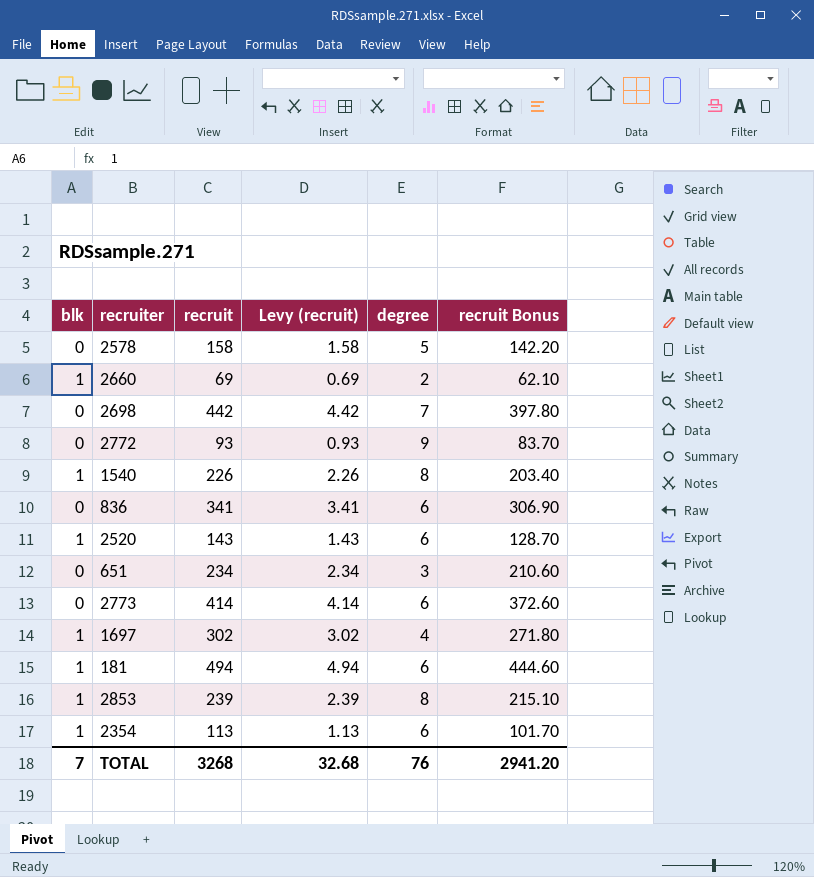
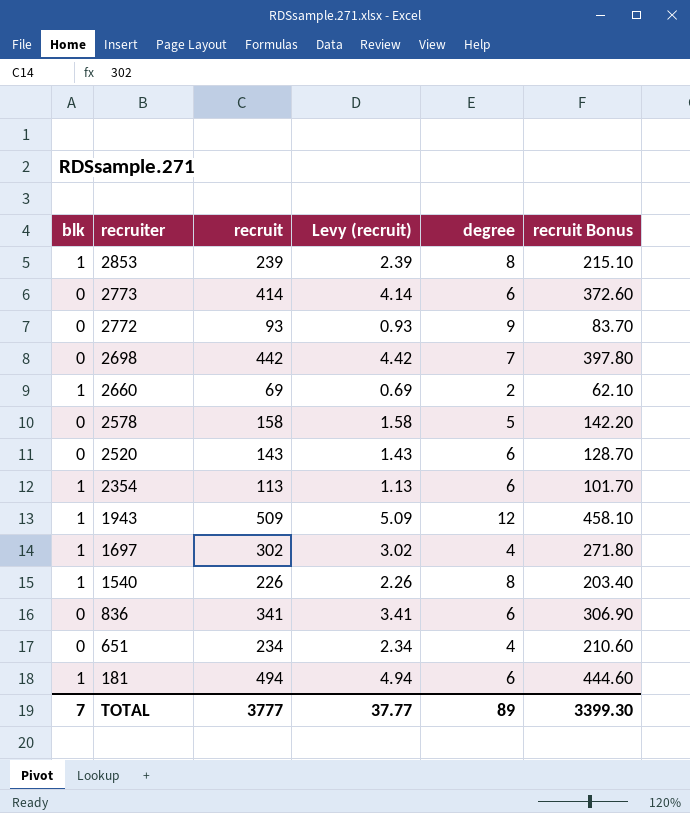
row order: none -> recruiter descending
2520 | blk: 1 -> 0
row 1943: none -> 1 | 509 | 5.09 | 12 | 458.10
651 | degree: 3 -> 4
TOTAL | recruit: 3268 -> 3777
TOTAL | Levy (recruit): 32.68 -> 37.77
TOTAL | degree: 76 -> 89
TOTAL | recruit Bonus: 2941.20 -> 3399.30

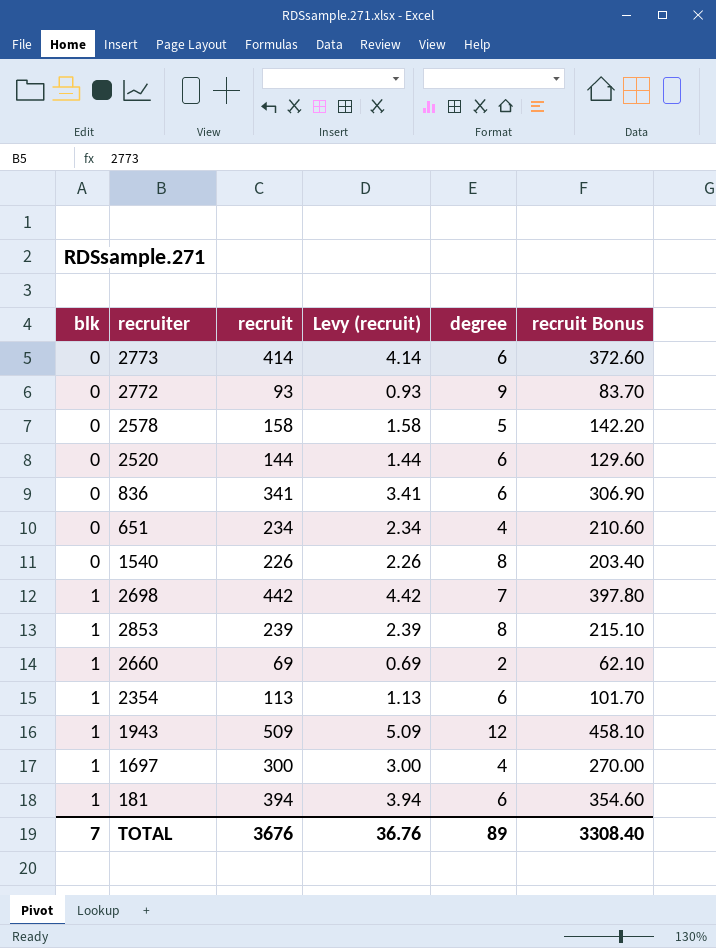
row order: recruiter descending -> blk ascending
2520 | recruit: 143 -> 144
2520 | Levy (recruit): 1.43 -> 1.44
2520 | recruit Bonus: 128.70 -> 129.60
1540 | blk: 1 -> 0
2698 | blk: 0 -> 1
1697 | recruit: 302 -> 300
1697 | Levy (recruit): 3.02 -> 3.00
1697 | recruit Bonus: 271.80 -> 270.00
181 | recruit: 494 -> 394
181 | Levy (recruit): 4.94 -> 3.94
181 | recruit Bonus: 444.60 -> 354.60
TOTAL | recruit: 3777 -> 3676
TOTAL | Levy (recruit): 37.77 -> 36.76
TOTAL | recruit Bonus: 3399.30 -> 3308.40

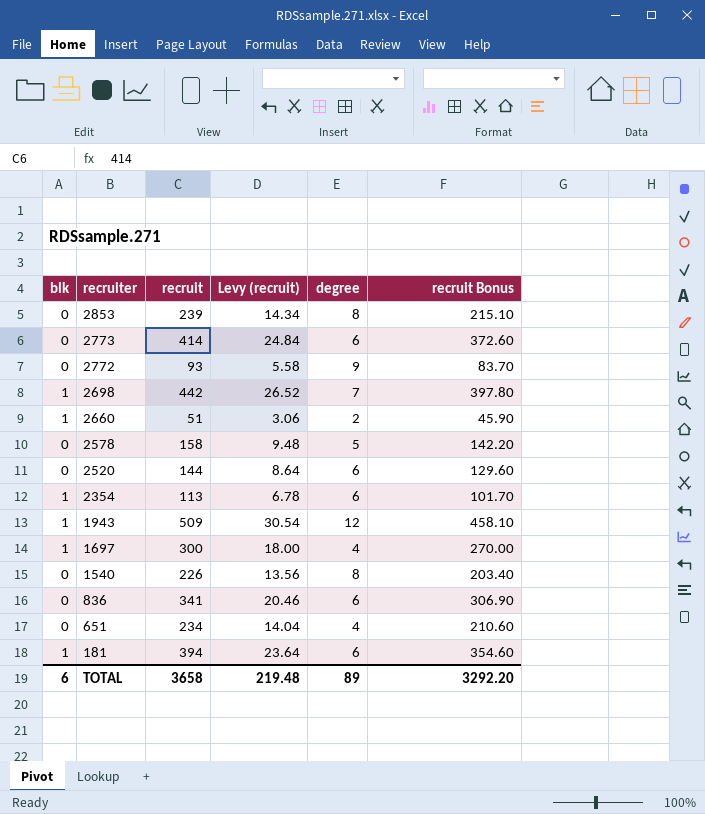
row order: blk ascending -> recruiter descending
column Levy (recruit) | formula: [recruit] * 0.01 -> [recruit] * 0.06
2853 | blk: 1 -> 0
2660 | recruit: 69 -> 51
2660 | recruit Bonus: 62.10 -> 45.90
TOTAL | blk: 7 -> 6
TOTAL | recruit: 3676 -> 3658
TOTAL | Levy (recruit): 36.76 -> 219.48
TOTAL | recruit Bonus: 3308.40 -> 3292.20

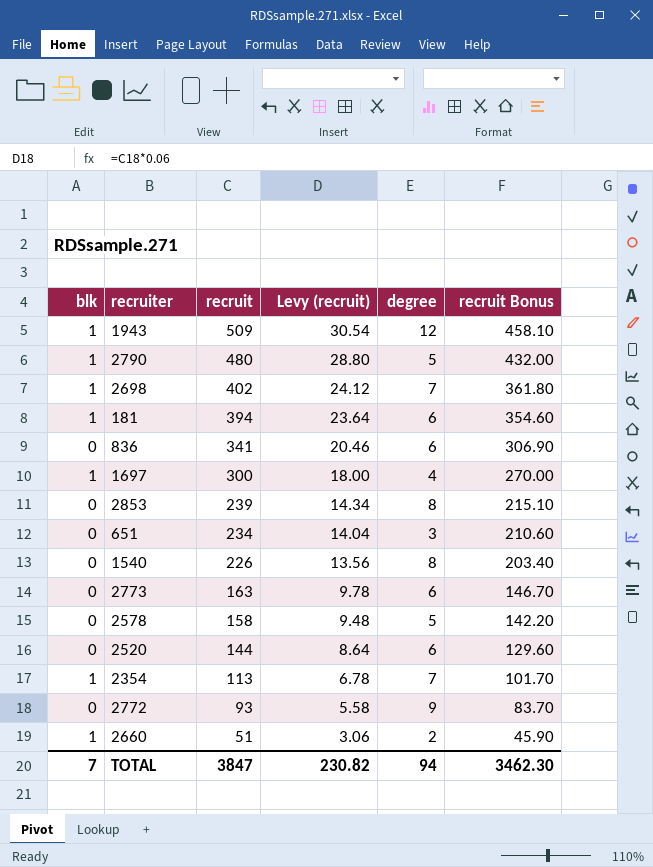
row order: recruiter descending -> recruit descending
row 2790: none -> 1 | 480 | 28.80 | 5 | 432.00
2698 | recruit: 442 -> 402
2698 | Levy (recruit): 26.52 -> 24.12
2698 | recruit Bonus: 397.80 -> 361.80
651 | degree: 4 -> 3
2773 | recruit: 414 -> 163
2773 | Levy (recruit): 24.84 -> 9.78
2773 | recruit Bonus: 372.60 -> 146.70
2354 | degree: 6 -> 7
TOTAL | blk: 6 -> 7
TOTAL | recruit: 3658 -> 3847
TOTAL | Levy (recruit): 219.48 -> 230.82
TOTAL | degree: 89 -> 94
TOTAL | recruit Bonus: 3292.20 -> 3462.30

